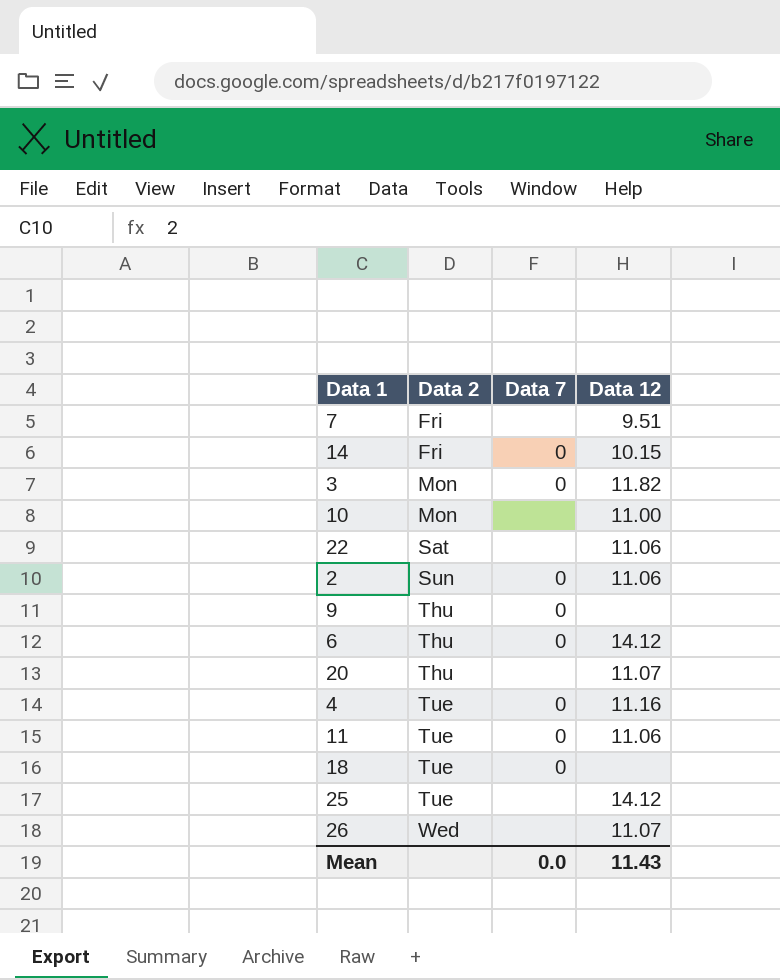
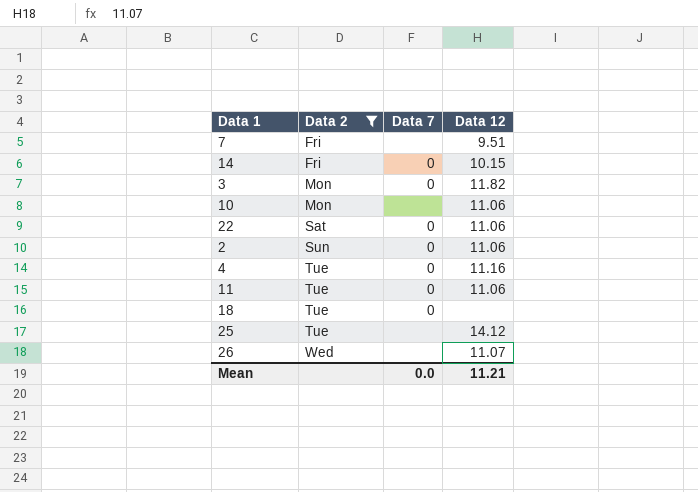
filter: none -> Data 2 != Thu
10 | Data 12: 11.00 -> 11.06
22 | Data 7: none -> 0
Mean | Data 12: 11.43 -> 11.21

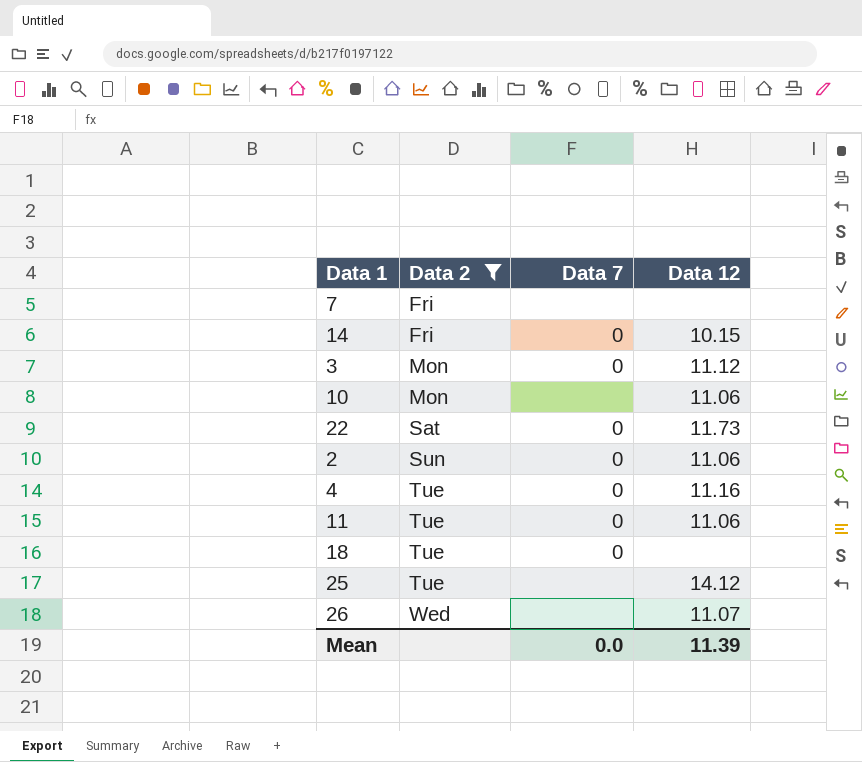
7 | Data 12: 9.51 -> none
3 | Data 12: 11.82 -> 11.12
22 | Data 12: 11.06 -> 11.73
Mean | Data 12: 11.21 -> 11.39

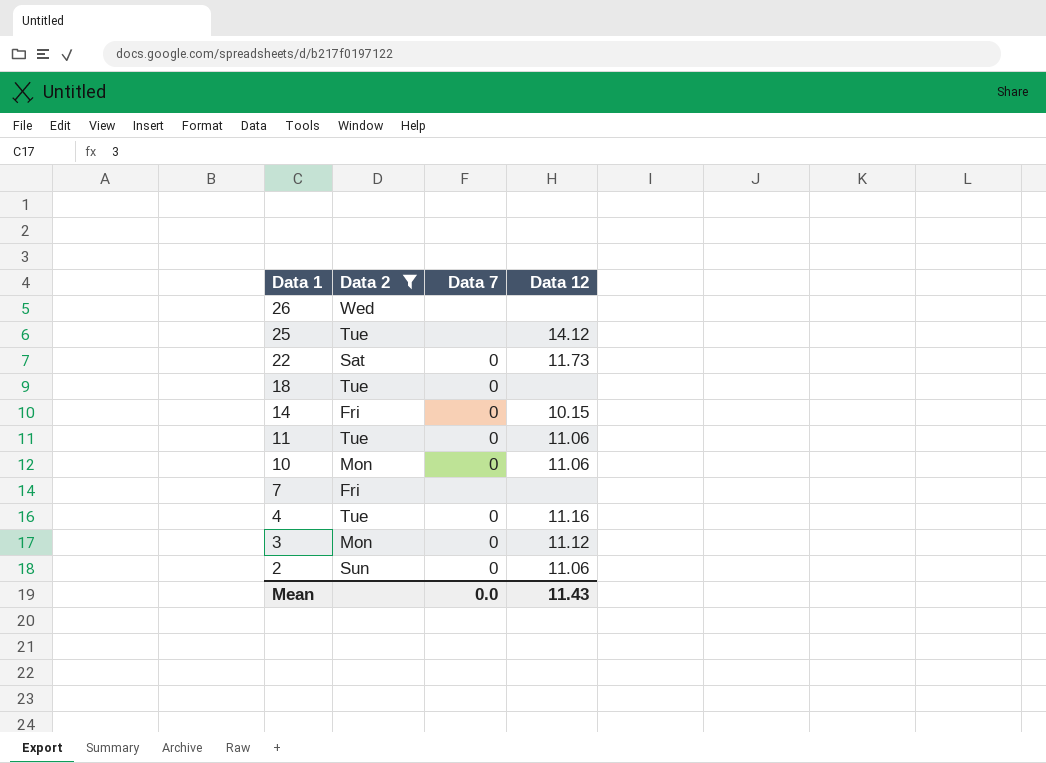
row order: Data 2 ascending -> Data 1 descending
26 | Data 12: 11.07 -> none
10 | Data 7: none -> 0
Mean | Data 12: 11.39 -> 11.43

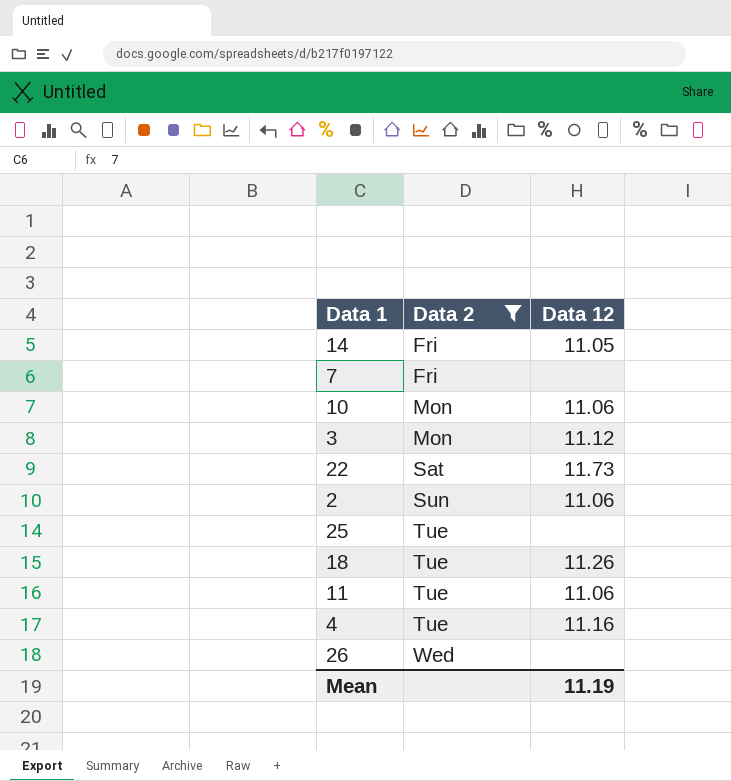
row order: Data 1 descending -> Data 2 ascending
column Data 7 | position: 3 -> none
14 | Data 12: 10.15 -> 11.05
25 | Data 12: 14.12 -> none
18 | Data 12: none -> 11.26
Mean | Data 12: 11.43 -> 11.19

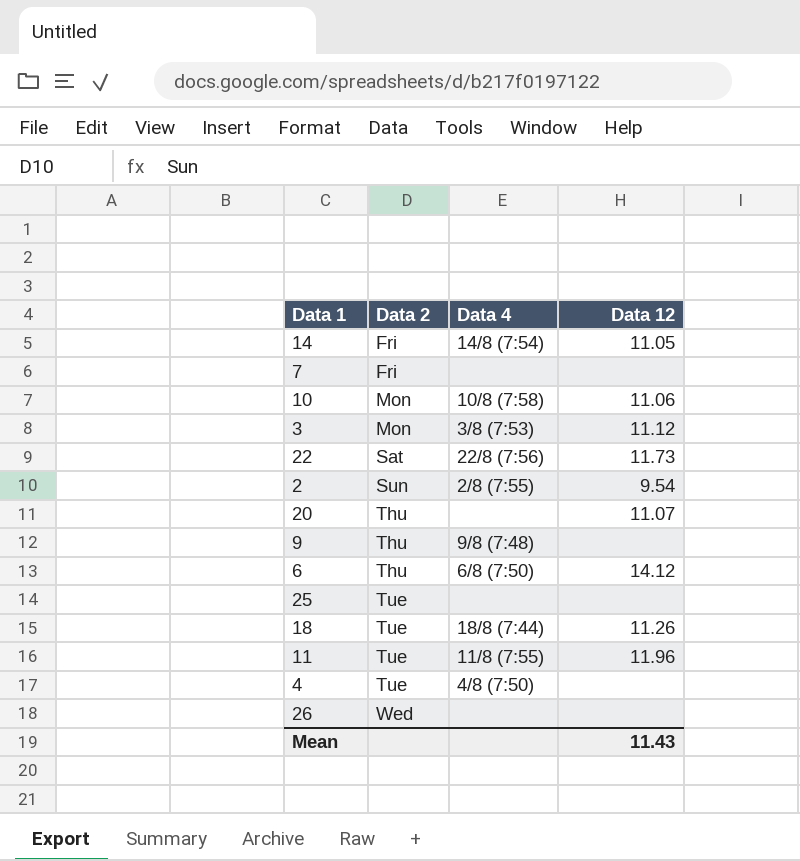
filter: Data 2 != Thu -> none
column Data 4 | position: none -> 3
2 | Data 12: 11.06 -> 9.54
11 | Data 12: 11.06 -> 11.96
4 | Data 12: 11.16 -> none
Mean | Data 12: 11.19 -> 11.43

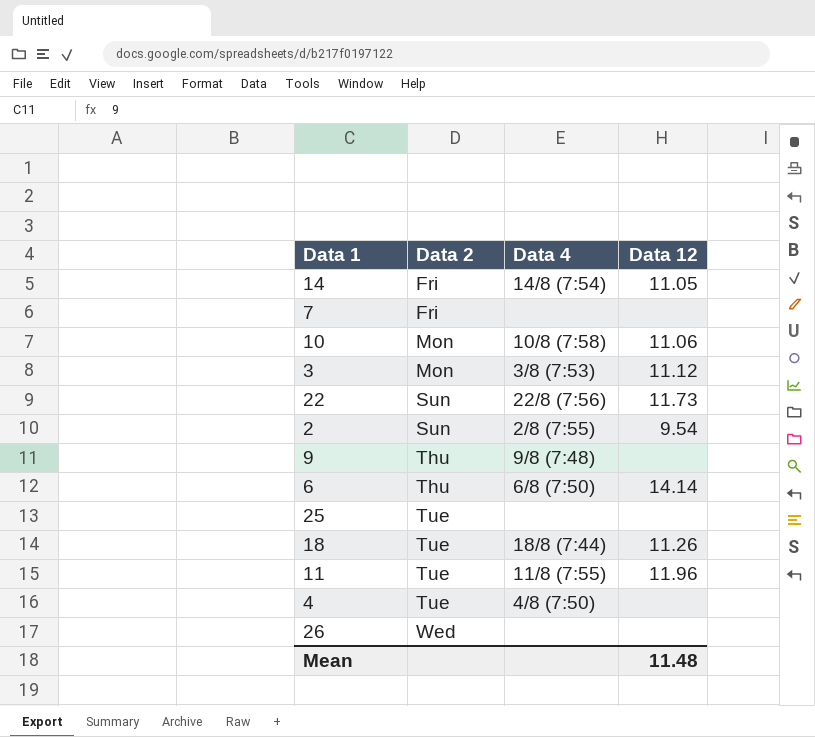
row 20: Thu | none | 11.07 -> none
22 | Data 2: Sat -> Sun
6 | Data 12: 14.12 -> 14.14
Mean | Data 12: 11.43 -> 11.48

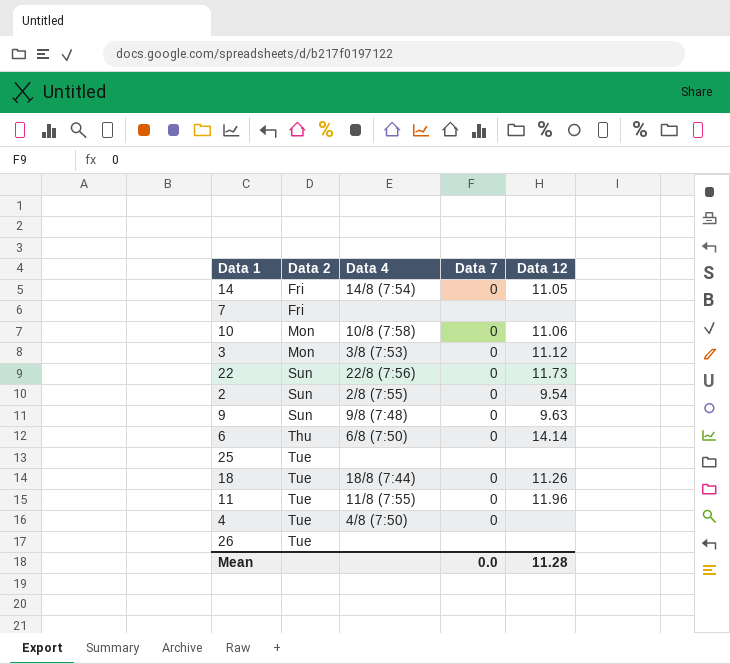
column Data 7 | position: none -> 4
9 | Data 2: Thu -> Sun
9 | Data 12: none -> 9.63
26 | Data 2: Wed -> Tue
Mean | Data 12: 11.48 -> 11.28

